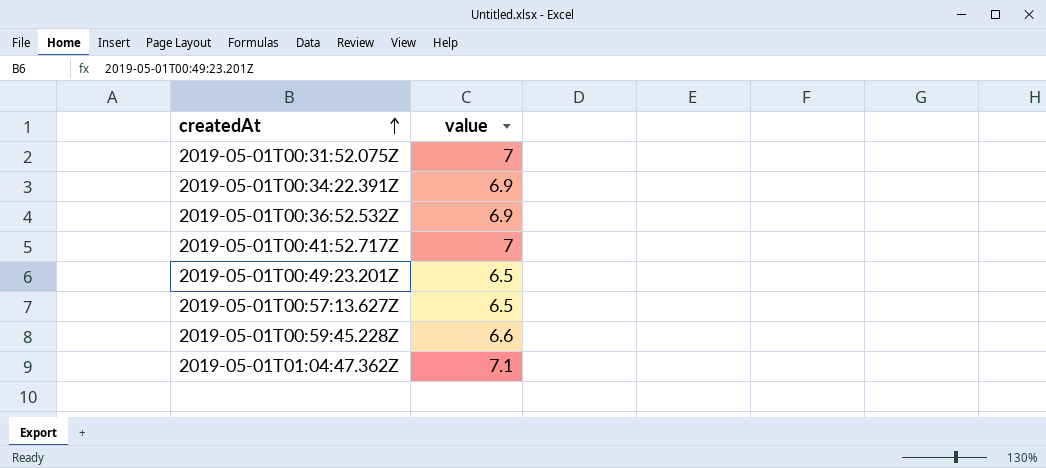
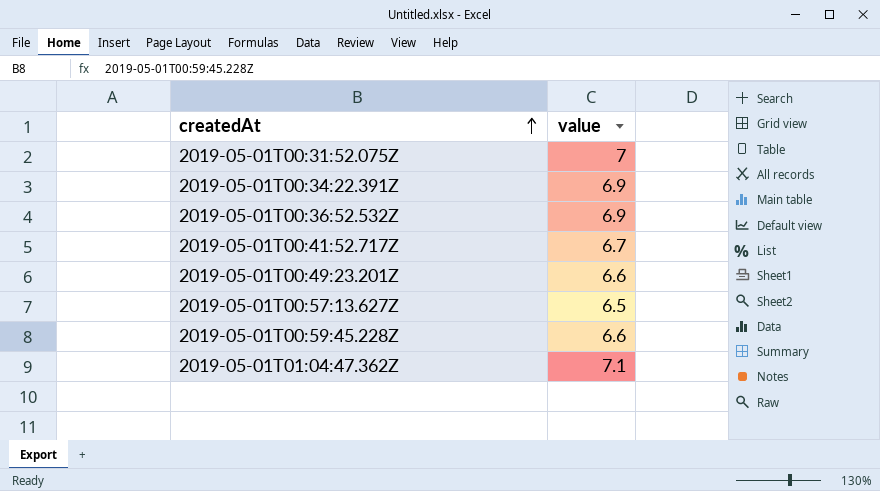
2019-05-01T00:41:52.717Z | value: 7 -> 6.7
2019-05-01T00:49:23.201Z | value: 6.5 -> 6.6

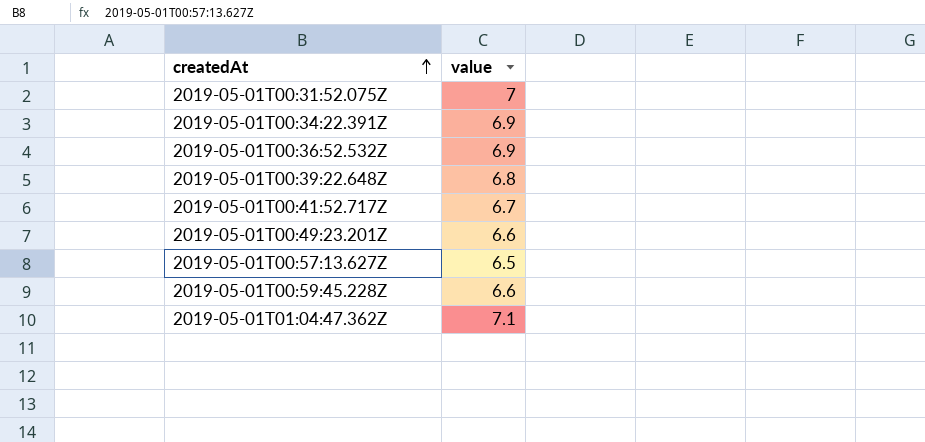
row 2019-05-01T00:39:22.648Z: none -> 6.8

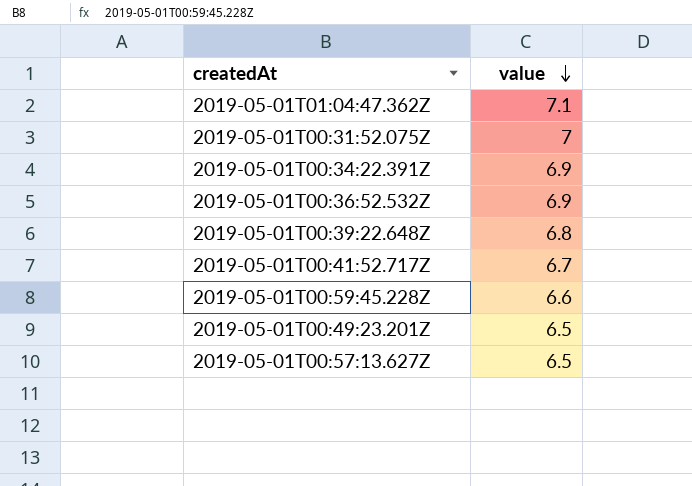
row order: createdAt ascending -> value descending
2019-05-01T00:49:23.201Z | value: 6.6 -> 6.5

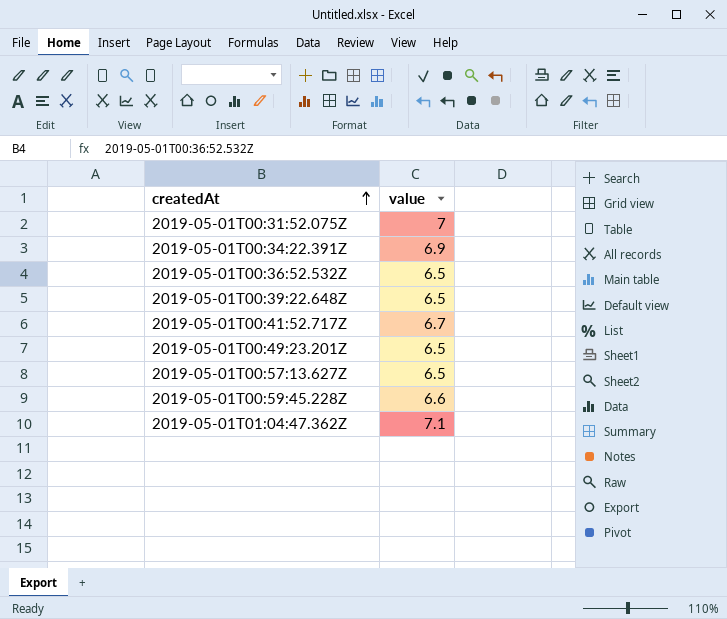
row order: value descending -> createdAt ascending
2019-05-01T00:36:52.532Z | value: 6.9 -> 6.5
2019-05-01T00:39:22.648Z | value: 6.8 -> 6.5

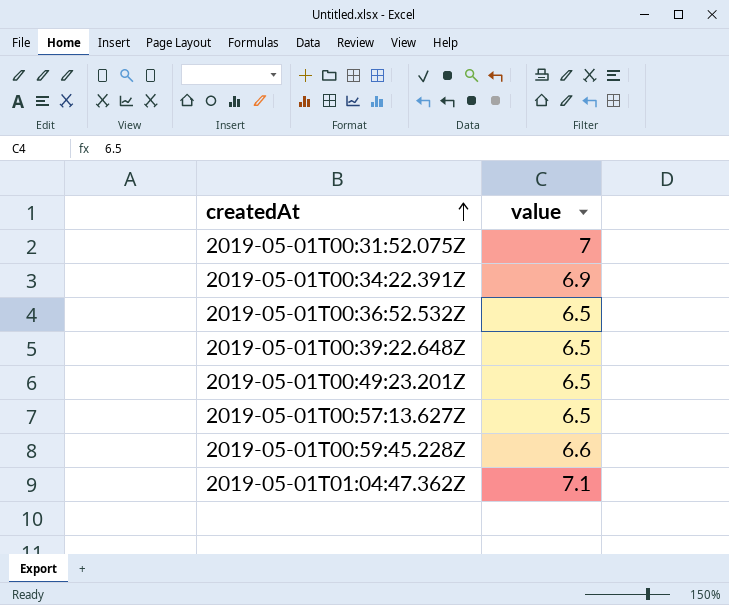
row 2019-05-01T00:41:52.717Z: 6.7 -> none

